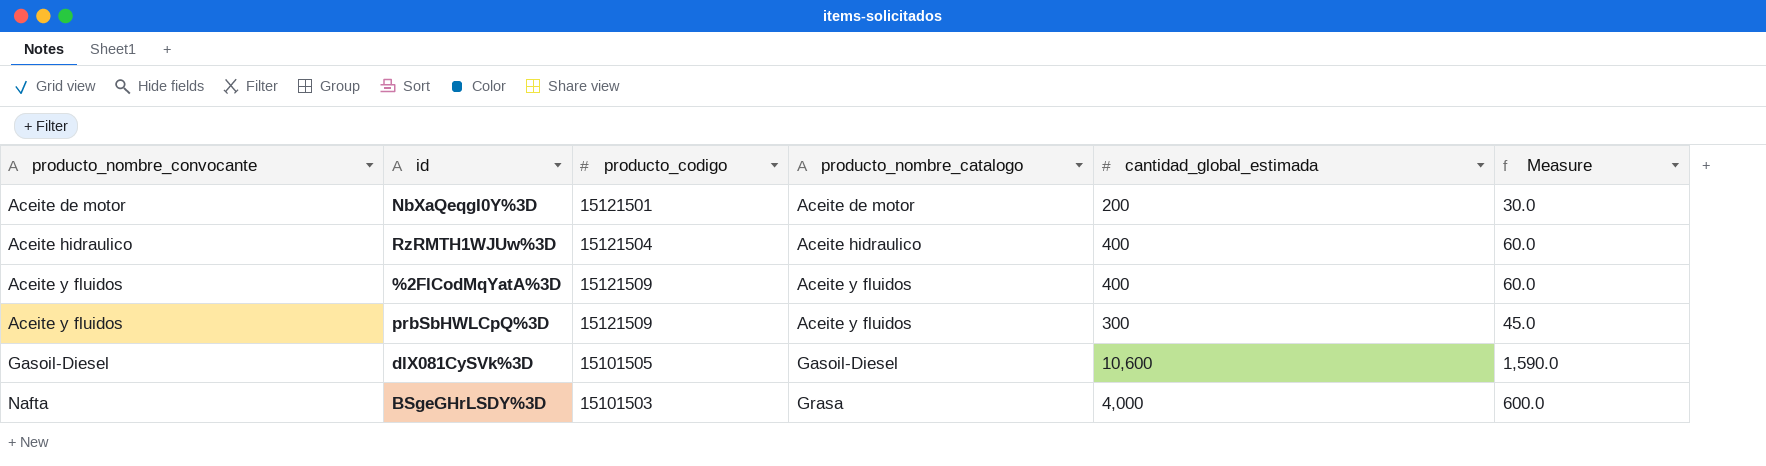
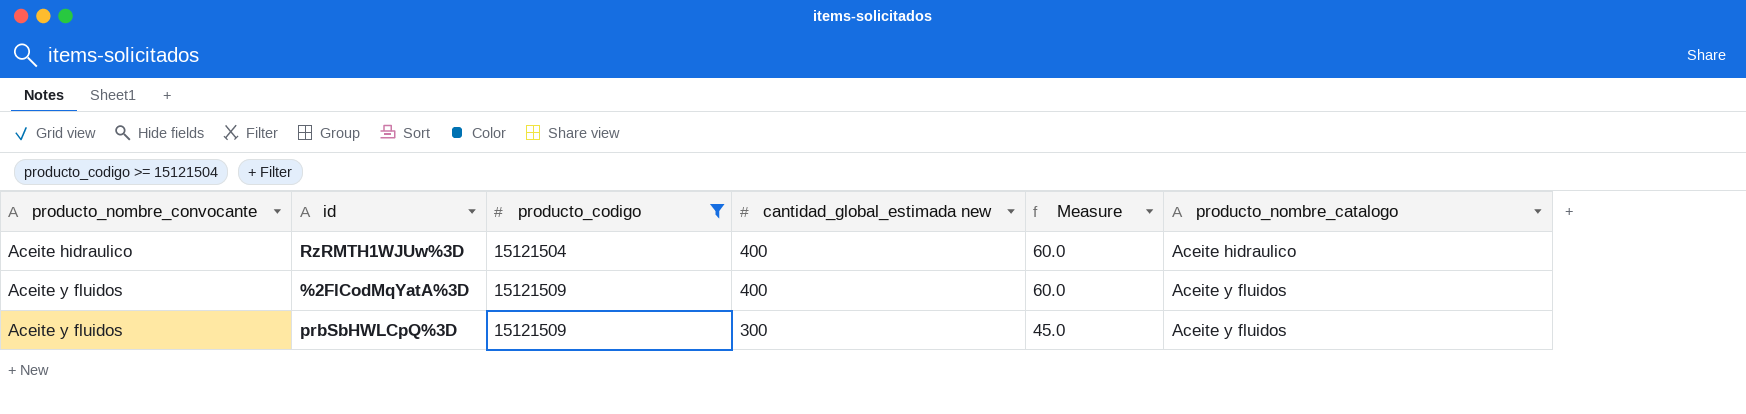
filter: none -> producto_codigo >= 15121504
column name: cantidad_global_estimada -> cantidad_global_estimada new
column producto_nombre_catalogo | position: 4 -> 6

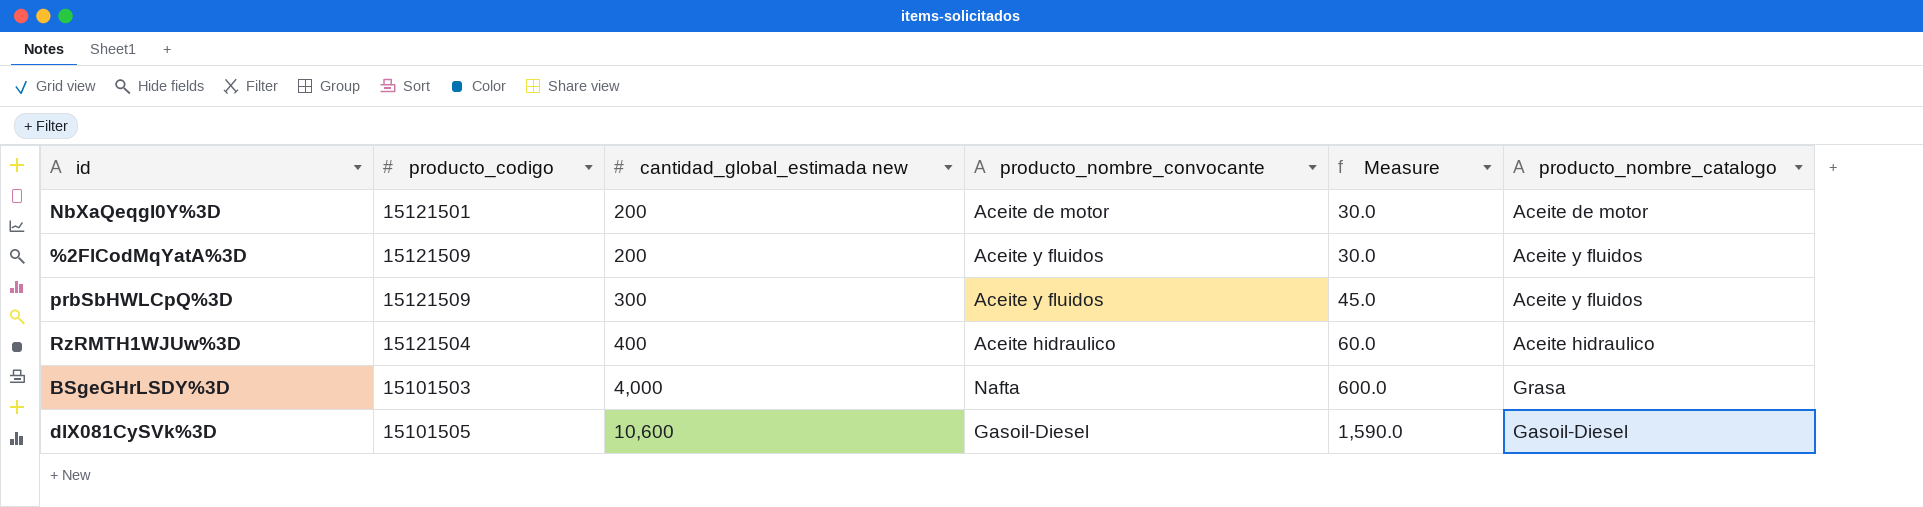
filter: producto_codigo >= 15121504 -> none
row order: producto_nombre_convocante ascending -> cantidad_global_estimada new ascending
column producto_nombre_convocante | position: 1 -> 4
%2FlCodMqYatA%3D | cantidad_global_estimada new: 400 -> 200
%2FlCodMqYatA%3D | Measure: 60.0 -> 30.0

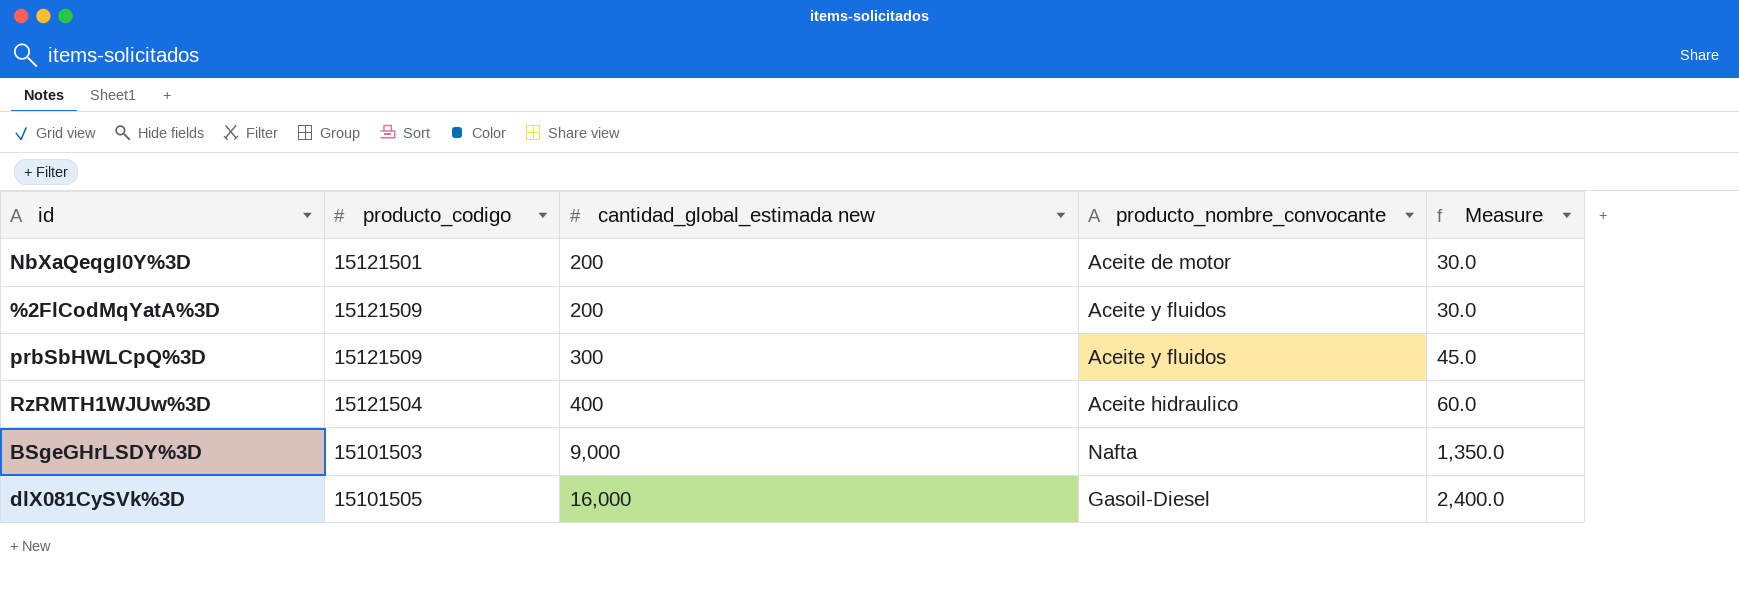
column producto_nombre_catalogo | position: 6 -> none
BSgeGHrLSDY%3D | cantidad_global_estimada new: 4,000 -> 9,000
BSgeGHrLSDY%3D | Measure: 600.0 -> 1,350.0
dlX081CySVk%3D | cantidad_global_estimada new: 10,600 -> 16,000
dlX081CySVk%3D | Measure: 1,590.0 -> 2,400.0

